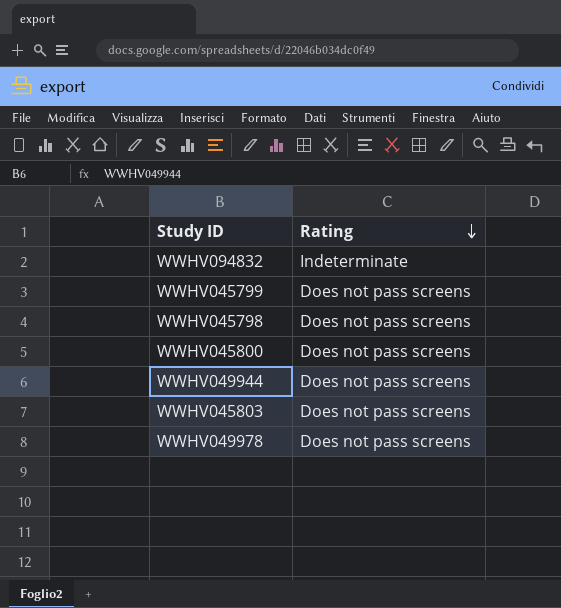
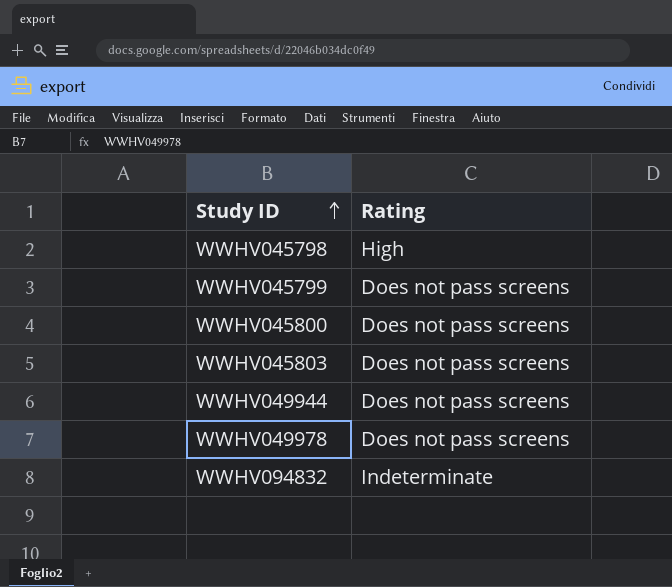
row order: Rating descending -> Study ID ascending
WWHV045798 | Rating: Does not pass screens -> High

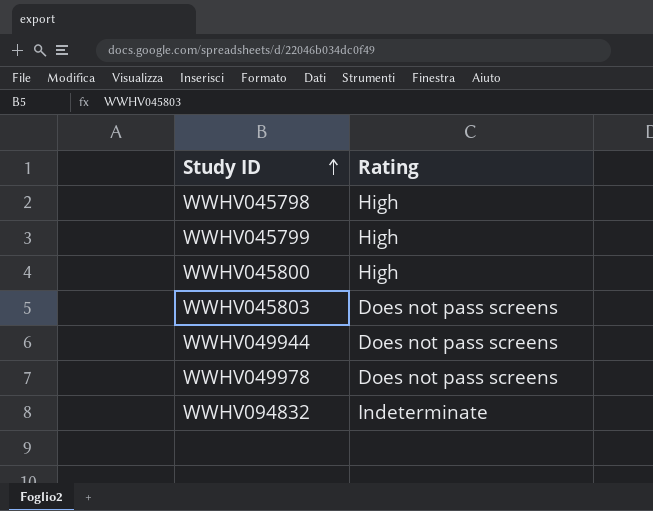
WWHV045799 | Rating: Does not pass screens -> High
WWHV045800 | Rating: Does not pass screens -> High

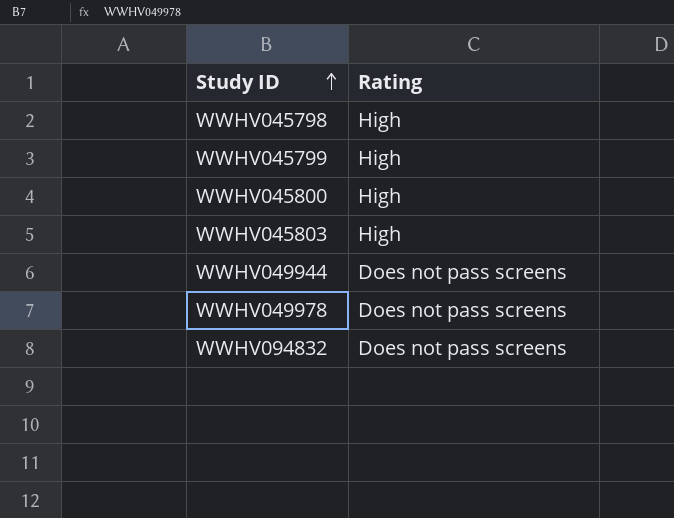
WWHV045803 | Rating: Does not pass screens -> High
WWHV094832 | Rating: Indeterminate -> Does not pass screens

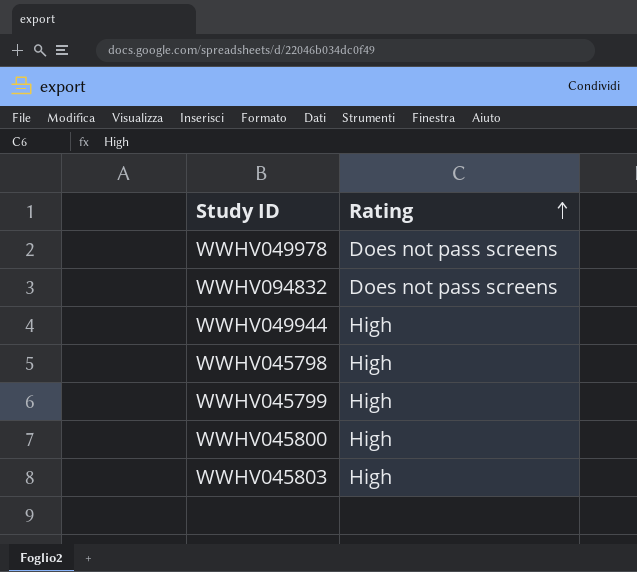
row order: Study ID ascending -> Rating ascending
WWHV049944 | Rating: Does not pass screens -> High

